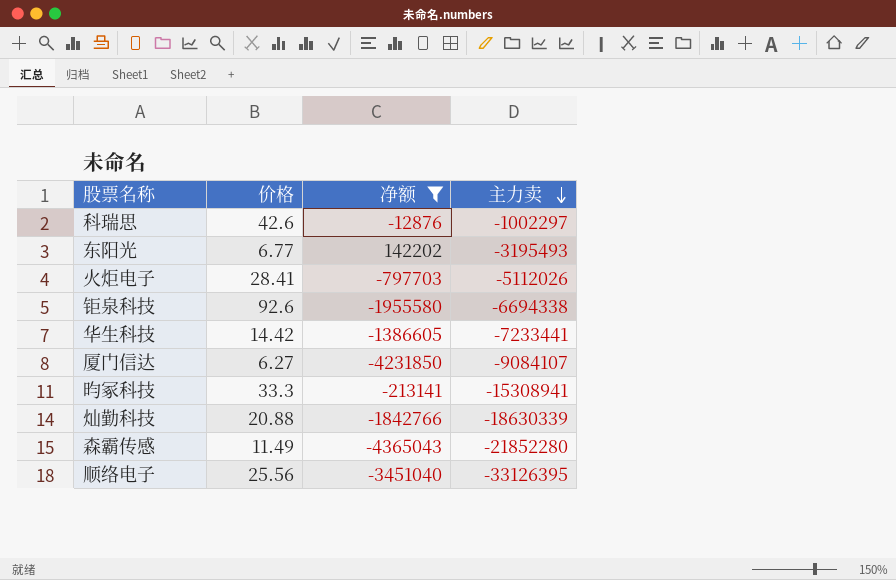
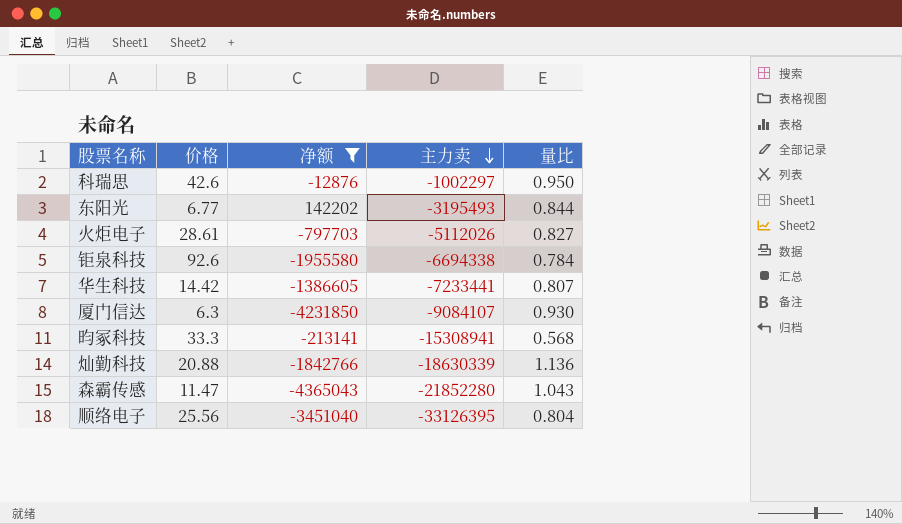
column 量比 | position: none -> 5
火炬电子 | 价格: 28.41 -> 28.61
厦门信达 | 价格: 6.27 -> 6.3
森霸传感 | 价格: 11.49 -> 11.47

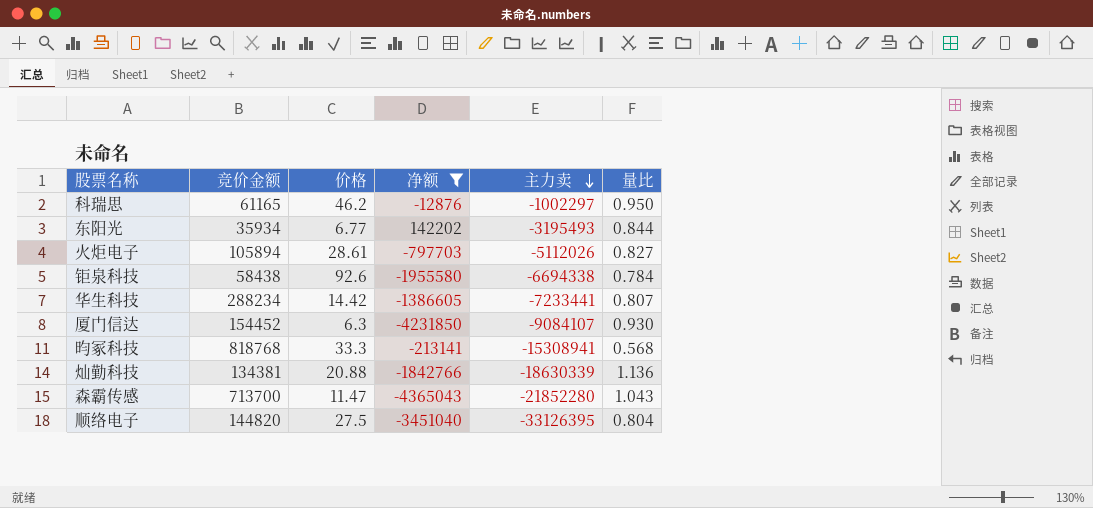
column 竞价金额 | position: none -> 2
科瑞思 | 价格: 42.6 -> 46.2
顺络电子 | 价格: 25.56 -> 27.5

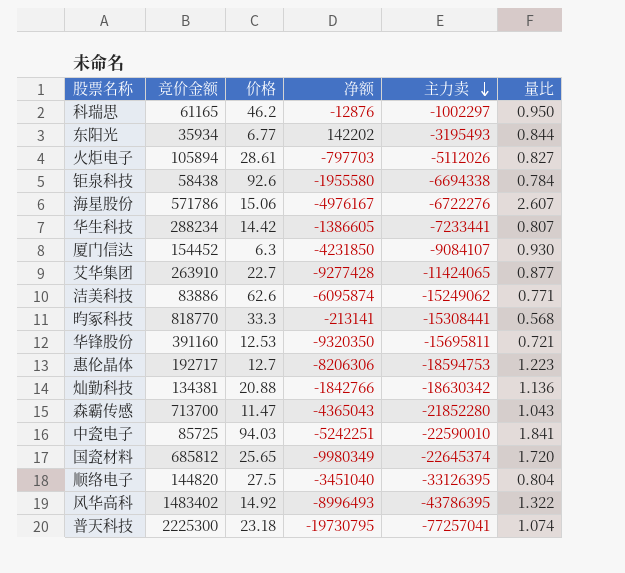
filter: 净额 >= -4365043 -> none
昀冢科技 | 竞价金额: 818768 -> 818770
昀冢科技 | 主力卖: -15308941 -> -15308441
灿勤科技 | 主力卖: -18630339 -> -18630342

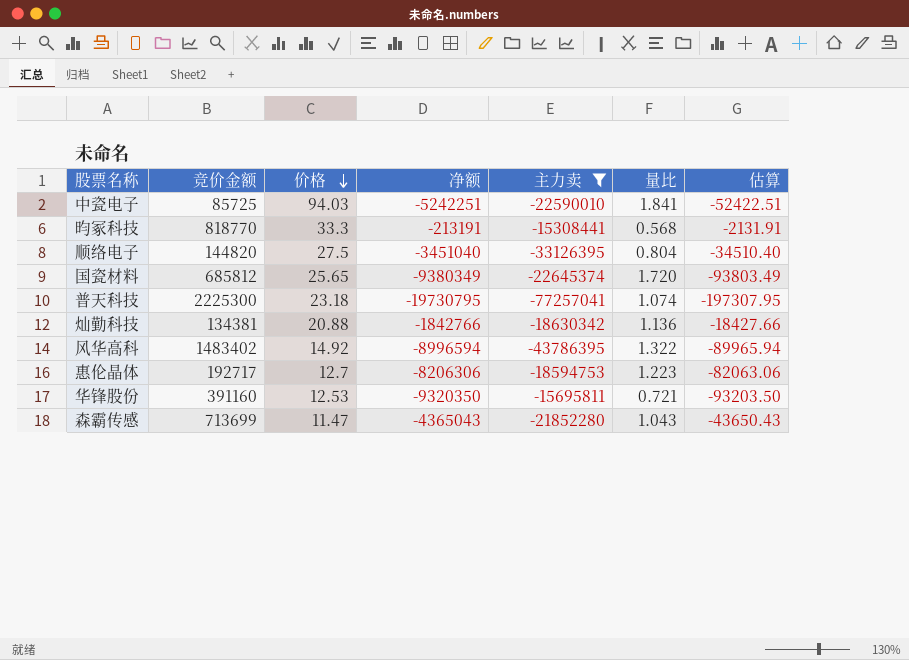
filter: none -> 主力卖 <= -15308441
row order: 主力卖 descending -> 价格 descending
column 估算 | formula: none -> [净额] * 0.01
昀冢科技 | 净额: -213141 -> -213191
国瓷材料 | 净额: -9980349 -> -9380349
风华高科 | 净额: -8996493 -> -8996594
森霸传感 | 竞价金额: 713700 -> 713699

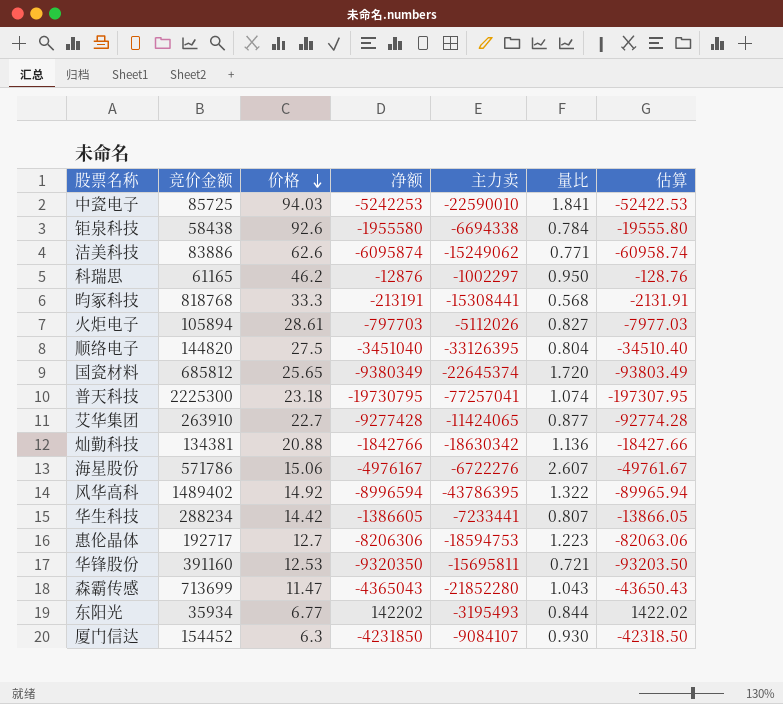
filter: 主力卖 <= -15308441 -> none
中瓷电子 | 净额: -5242251 -> -5242253
中瓷电子 | 估算: -52422.51 -> -52422.53
昀冢科技 | 竞价金额: 818770 -> 818768
风华高科 | 竞价金额: 1483402 -> 1489402

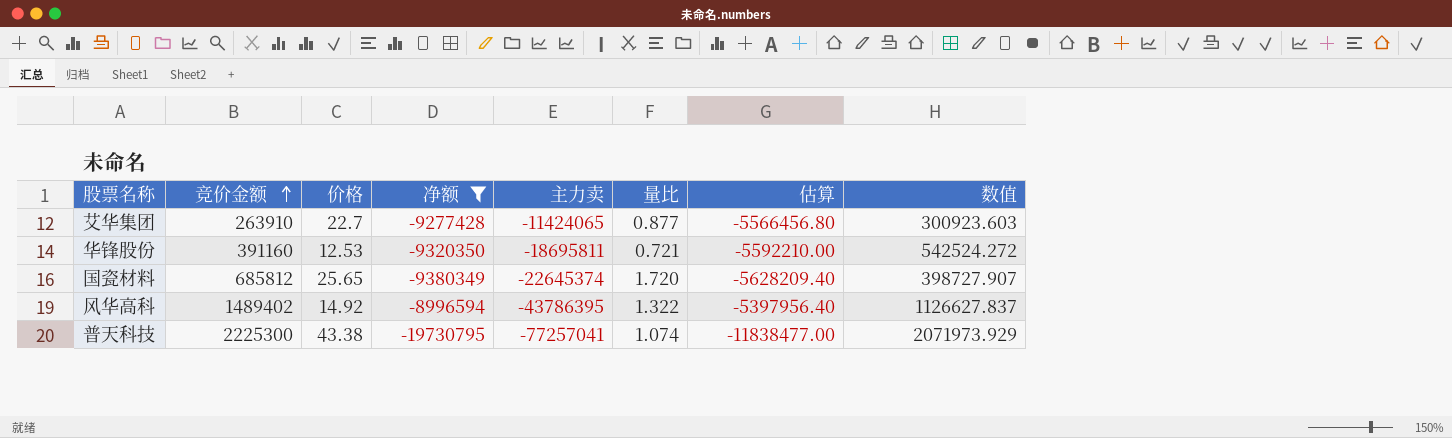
filter: none -> 净额 <= -8996594
row order: 价格 descending -> 竞价金额 ascending
column 估算 | formula: [净额] * 0.01 -> [净额] * 0.6
column 数值 | formula: none -> [竞价金额] / [量比]
华锋股份 | 主力卖: -15695811 -> -18695811
普天科技 | 价格: 23.18 -> 43.38

